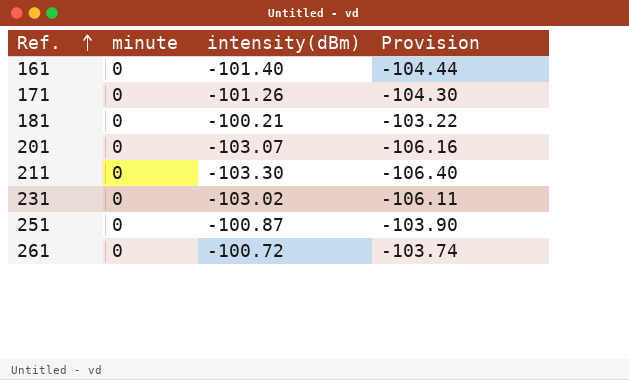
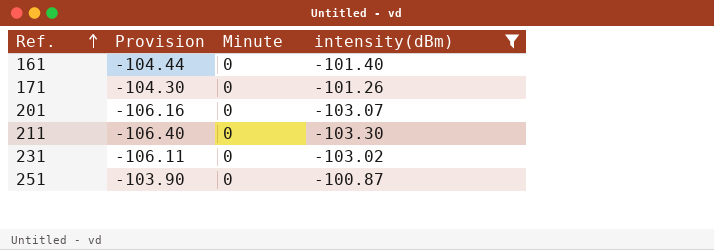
filter: none -> intensity(dBm) <= -100.87
column Provision | position: 4 -> 2
column name: minute -> Minute

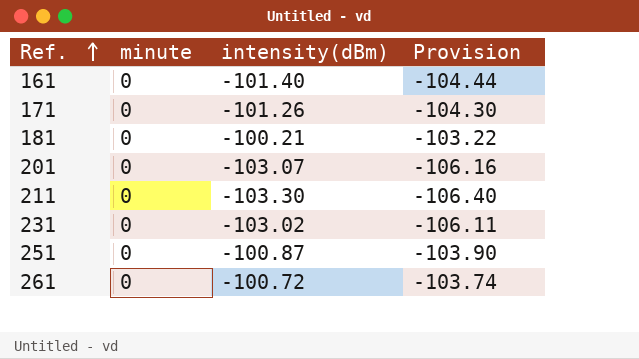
filter: intensity(dBm) <= -100.87 -> none
column name: Minute -> minute
column Provision | position: 2 -> 4

